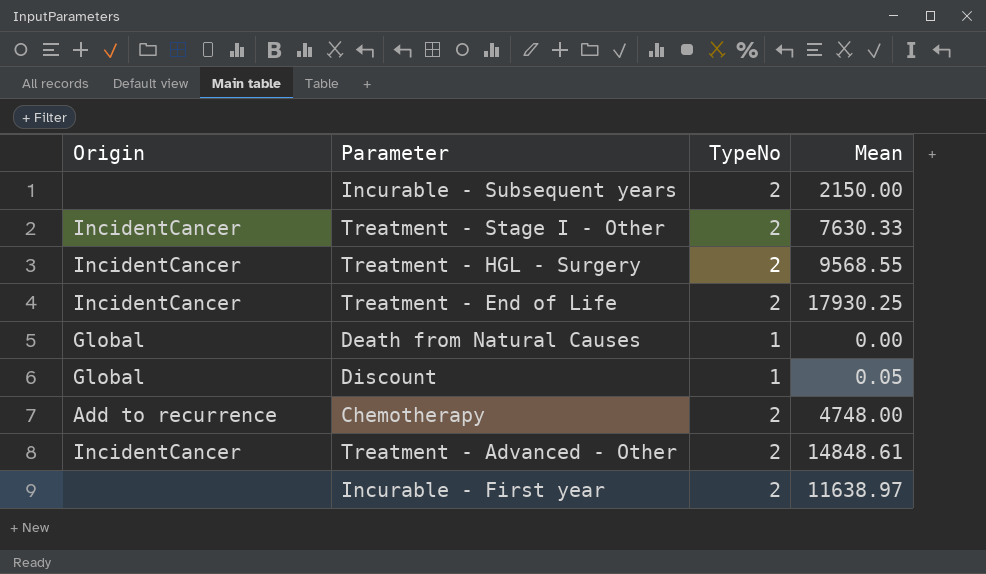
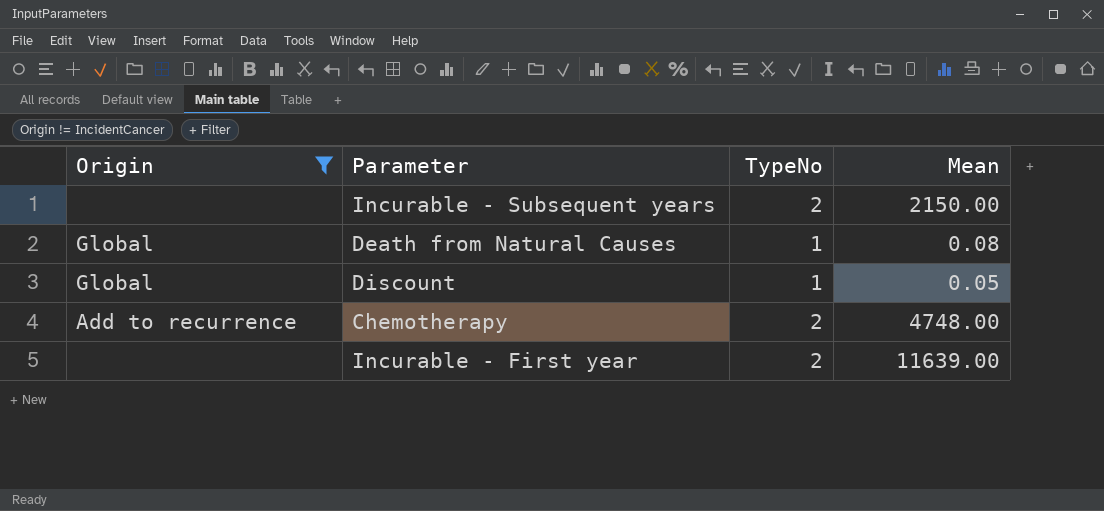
filter: none -> Origin != IncidentCancer
Death from Natural Causes | Mean: 0.00 -> 0.08
Incurable - First year | Mean: 11638.97 -> 11639.00

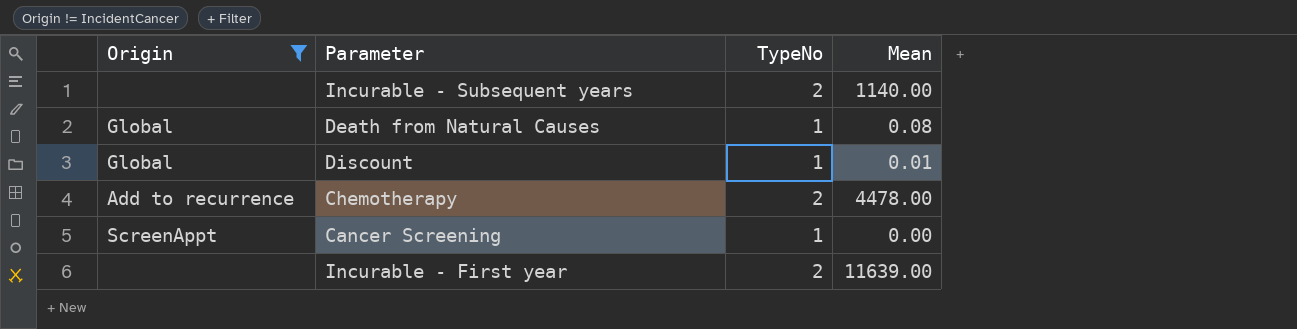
Incurable - Subsequent years | Mean: 2150.00 -> 1140.00
Discount | Mean: 0.05 -> 0.01
Chemotherapy | Mean: 4748.00 -> 4478.00
row Cancer Screening: none -> ScreenAppt | 1 | 0.00

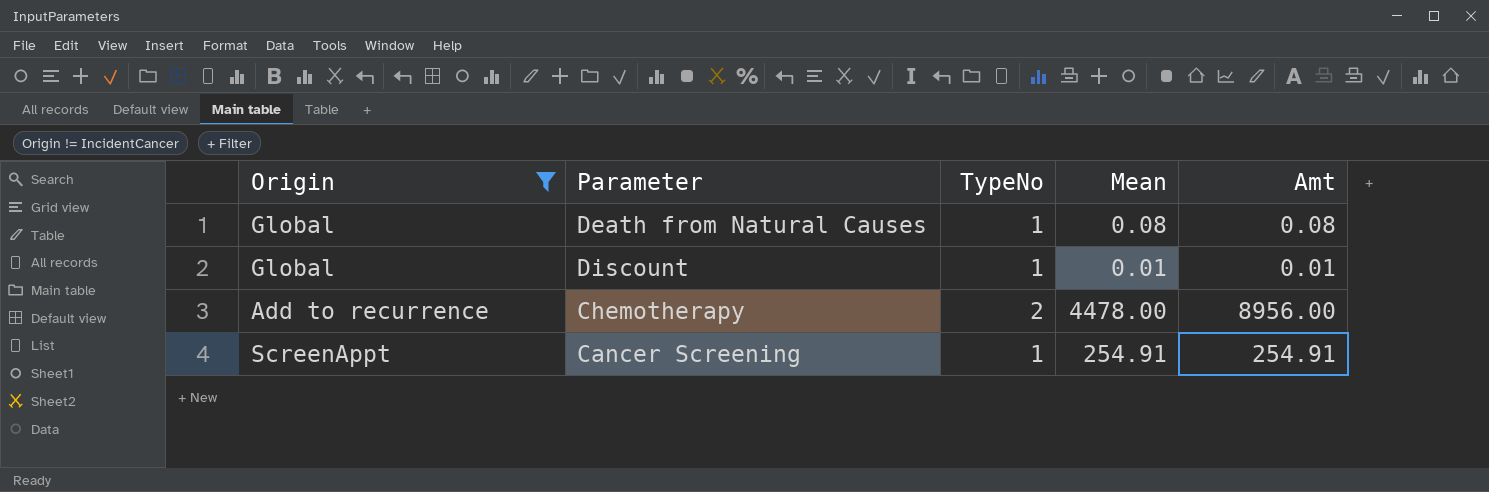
column Amt | formula: none -> [TypeNo] * [Mean]
row Incurable - Subsequent years: none | 2 | 1140.00 -> none
row Incurable - First year: none | 2 | 11639.00 -> none
Cancer Screening | Mean: 0.00 -> 254.91

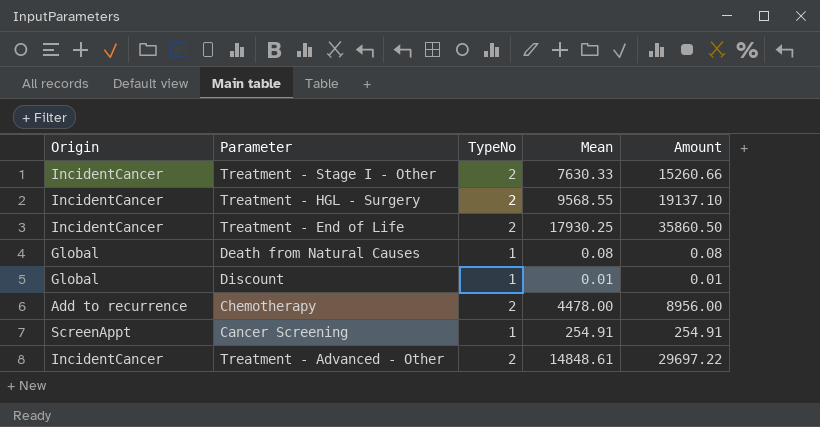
filter: Origin != IncidentCancer -> none
column name: Amt -> Amount

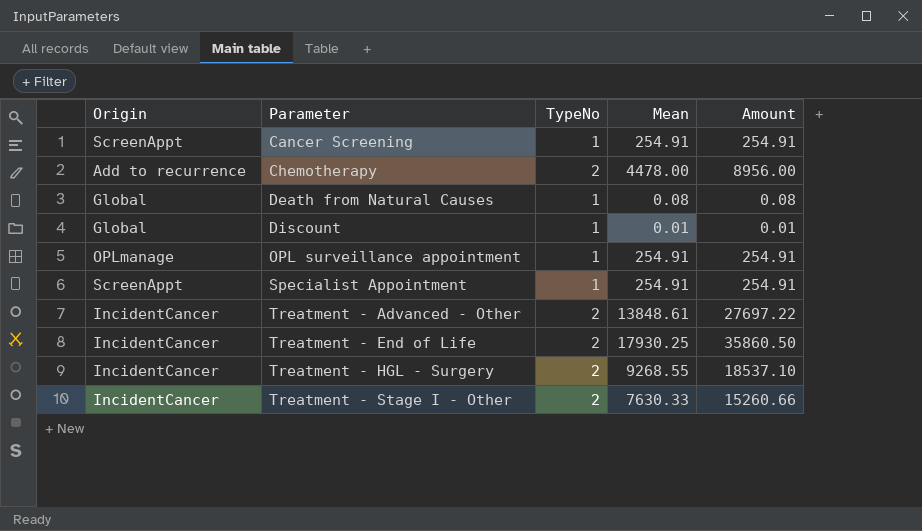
row order: none -> Parameter ascending
row OPL surveillance appointment: none -> OPLmanage | 1 | 254.91 | 254.91
row Specialist Appointment: none -> ScreenAppt | 1 | 254.91 | 254.91
Treatment - Advanced - Other | Mean: 14848.61 -> 13848.61
Treatment - Advanced - Other | Amount: 29697.22 -> 27697.22
Treatment - HGL - Surgery | Mean: 9568.55 -> 9268.55
Treatment - HGL - Surgery | Amount: 19137.10 -> 18537.10

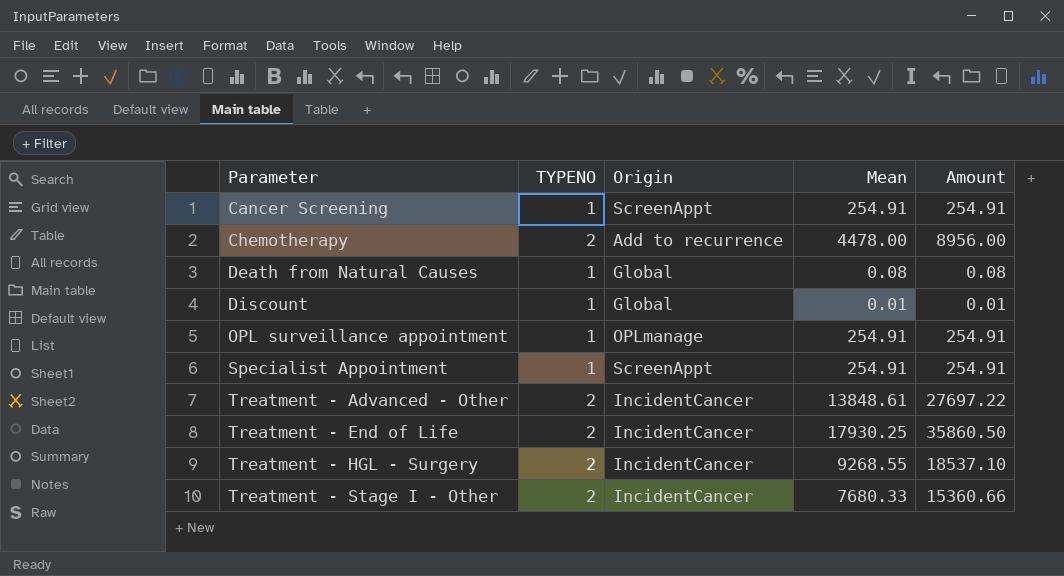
column name: TypeNo -> TYPENO
column Origin | position: 1 -> 3
Treatment - Stage I - Other | Mean: 7630.33 -> 7680.33
Treatment - Stage I - Other | Amount: 15260.66 -> 15360.66

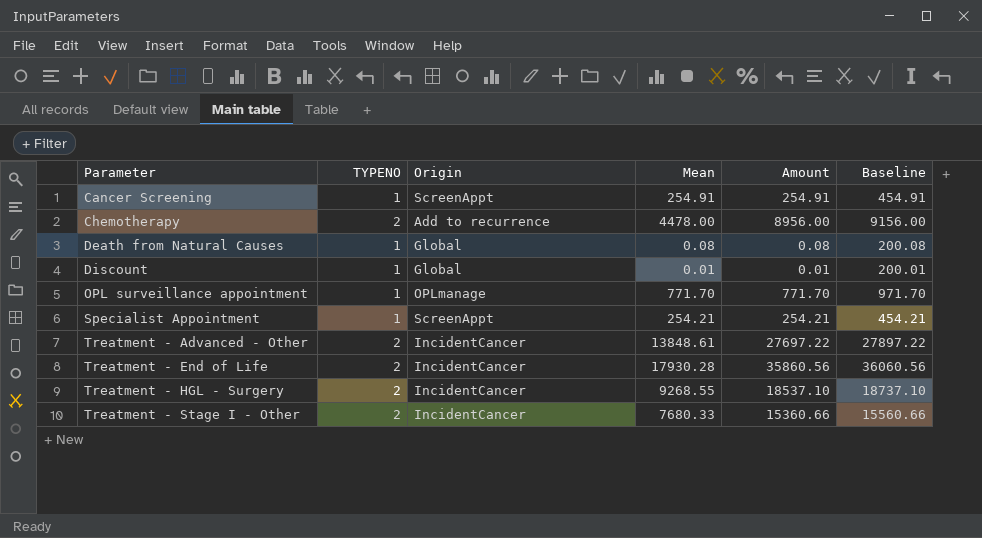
column Baseline | formula: none -> [Amount] + 200
OPL surveillance appointment | Mean: 254.91 -> 771.70
OPL surveillance appointment | Amount: 254.91 -> 771.70
Specialist Appointment | Mean: 254.91 -> 254.21
Specialist Appointment | Amount: 254.91 -> 254.21
Treatment - End of Life | Mean: 17930.25 -> 17930.28
Treatment - End of Life | Amount: 35860.50 -> 35860.56

